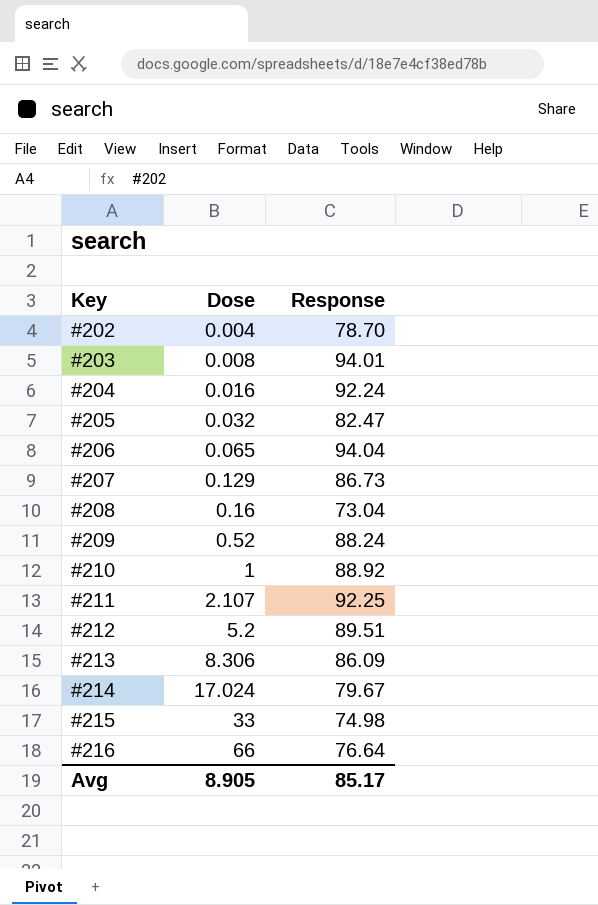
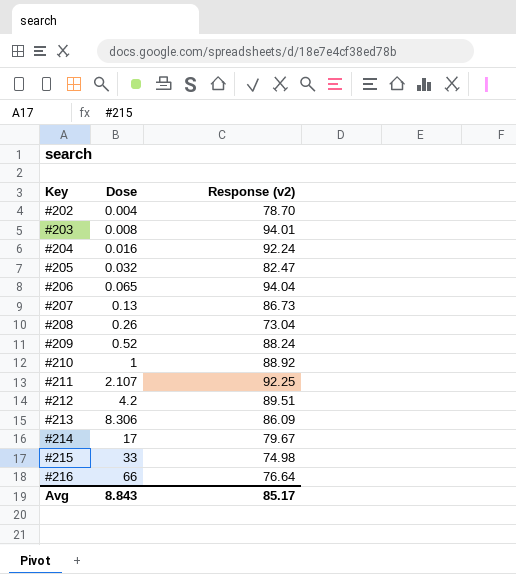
column name: Response -> Response (v2)
#207 | Dose: 0.129 -> 0.13
#208 | Dose: 0.16 -> 0.26
#212 | Dose: 5.2 -> 4.2
#214 | Dose: 17.024 -> 17
Avg | Dose: 8.905 -> 8.843

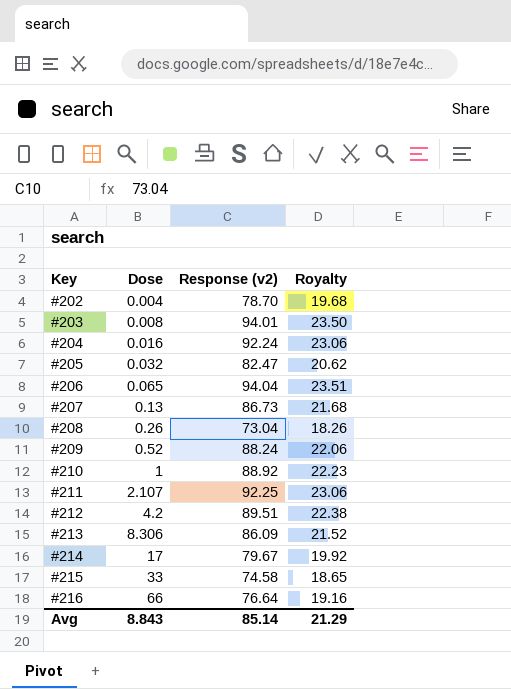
column Royalty | formula: none -> [Response (v2)] * 0.25
#215 | Response (v2): 74.98 -> 74.58
Avg | Response (v2): 85.17 -> 85.14

